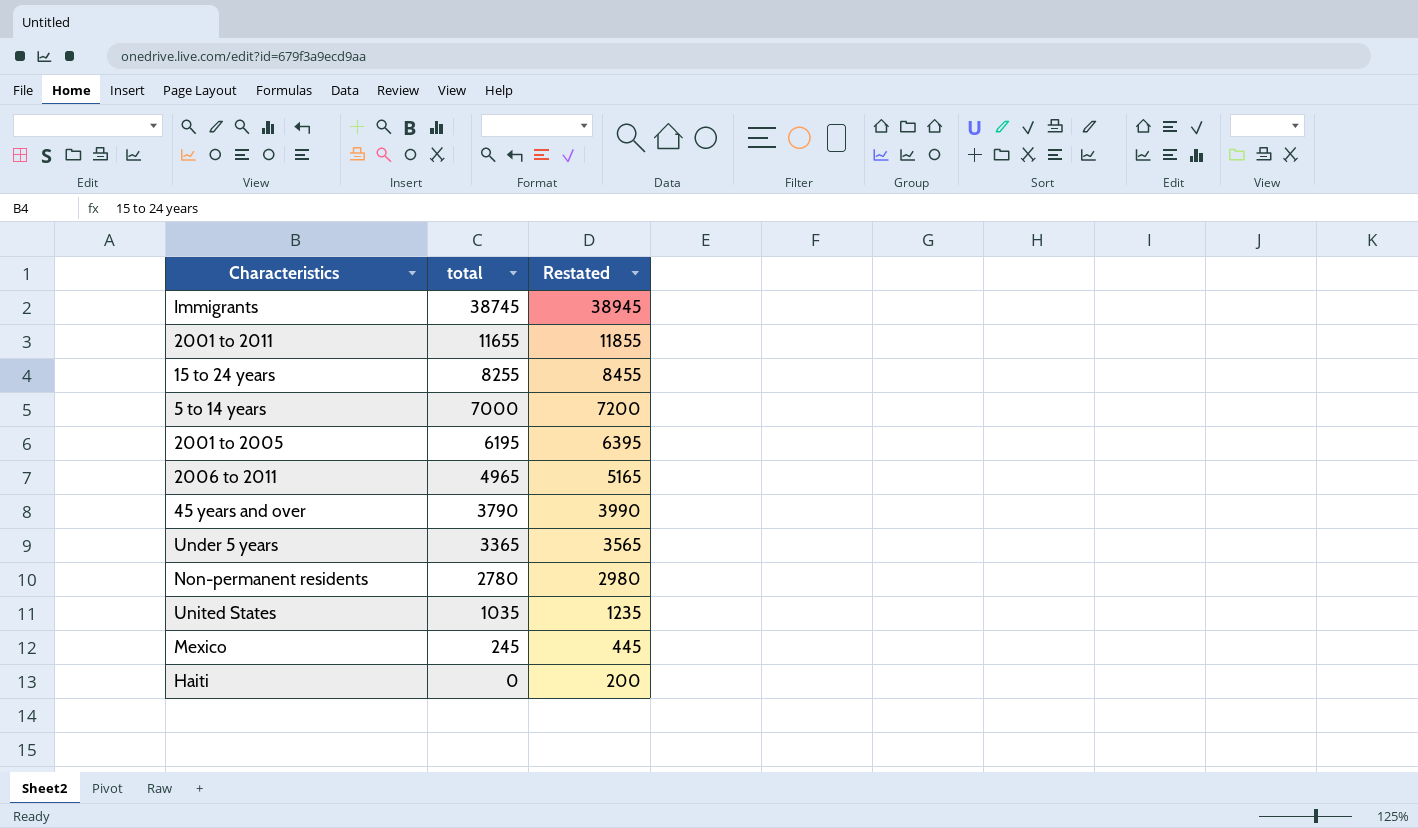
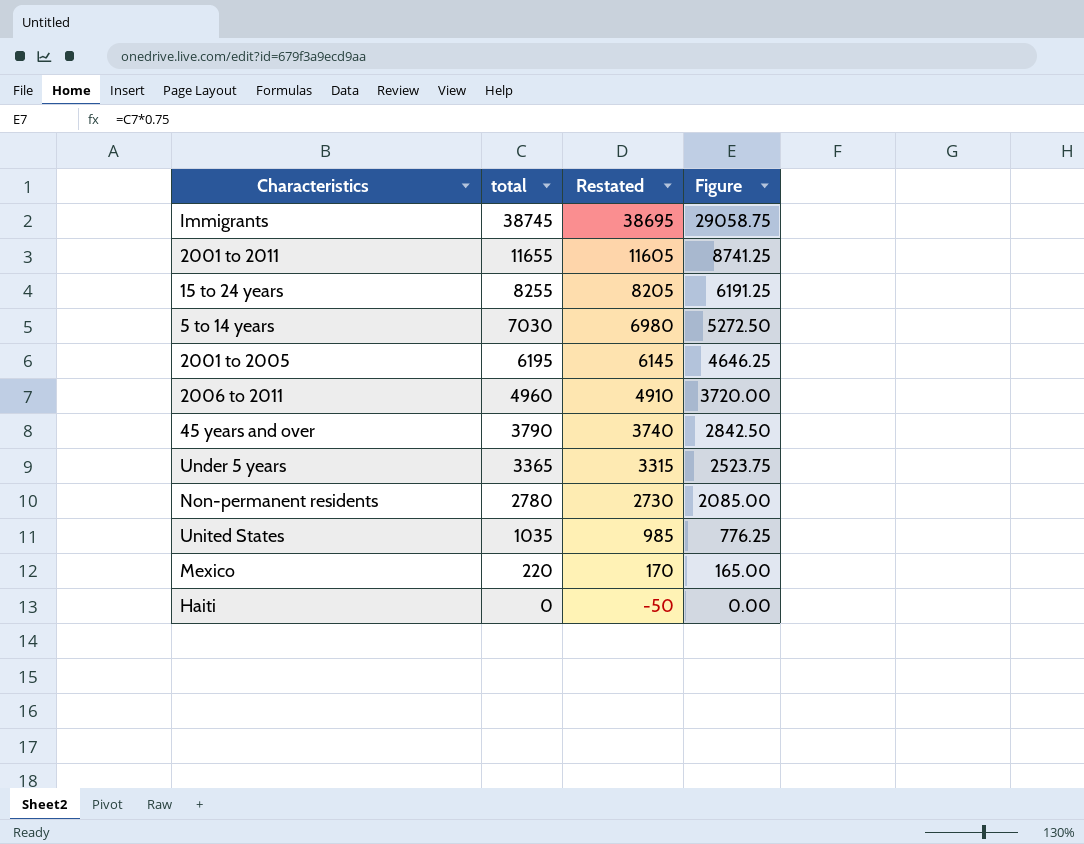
column Restated | formula: [total] + 200 -> [total] - 50
column Figure | formula: none -> [total] * 0.75
5 to 14 years | total: 7000 -> 7030
2006 to 2011 | total: 4965 -> 4960
Mexico | total: 245 -> 220

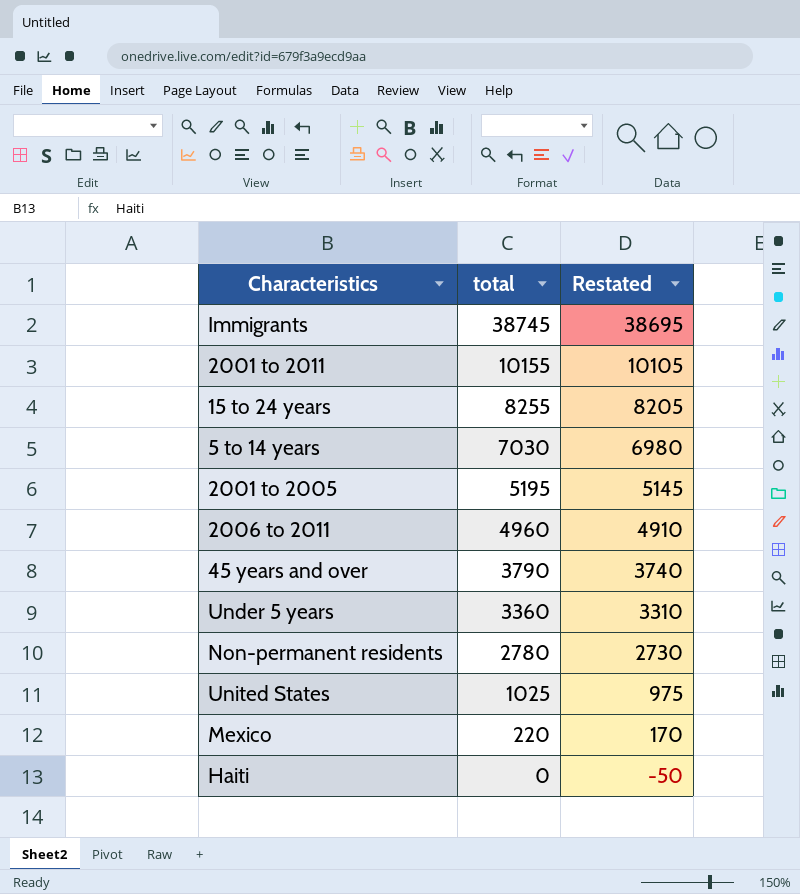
column Figure | formula: [total] * 0.75 -> none
2001 to 2011 | total: 11655 -> 10155
2001 to 2011 | Restated: 11605 -> 10105
2001 to 2005 | total: 6195 -> 5195
2001 to 2005 | Restated: 6145 -> 5145
Under 5 years | total: 3365 -> 3360
Under 5 years | Restated: 3315 -> 3310
United States | total: 1035 -> 1025
United States | Restated: 985 -> 975

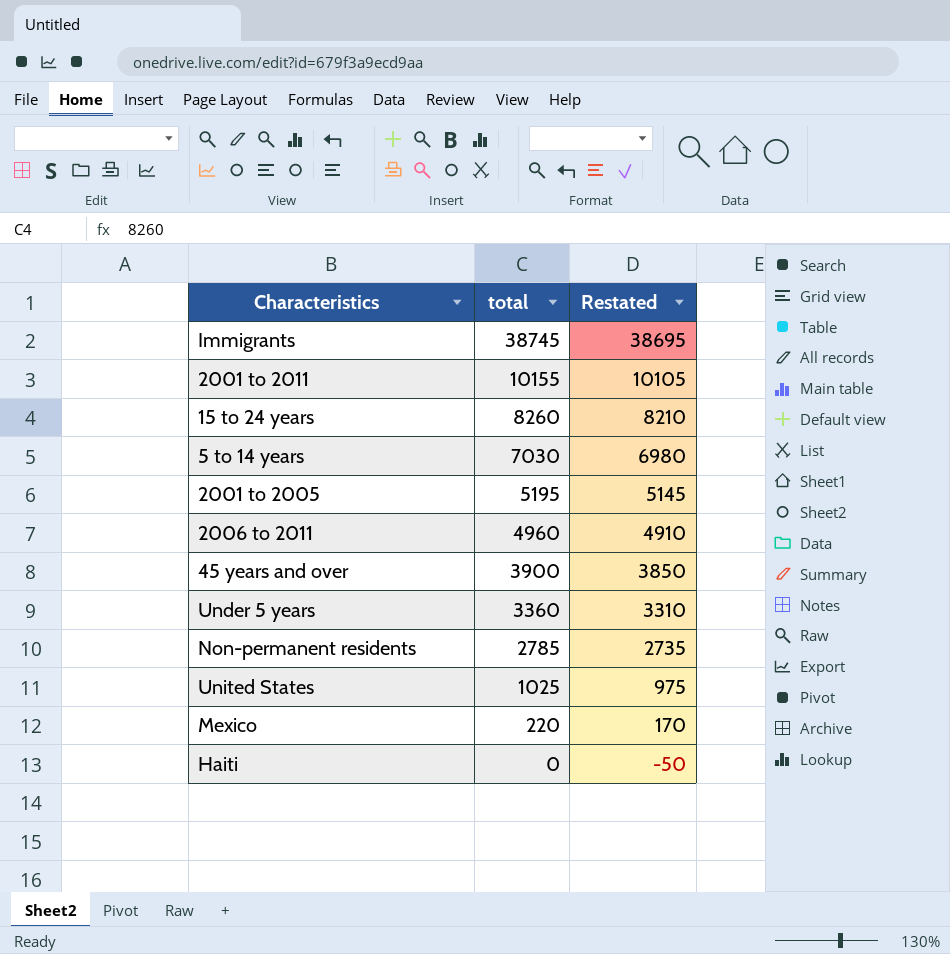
15 to 24 years | total: 8255 -> 8260
15 to 24 years | Restated: 8205 -> 8210
45 years and over | total: 3790 -> 3900
45 years and over | Restated: 3740 -> 3850
Non-permanent residents | total: 2780 -> 2785
Non-permanent residents | Restated: 2730 -> 2735

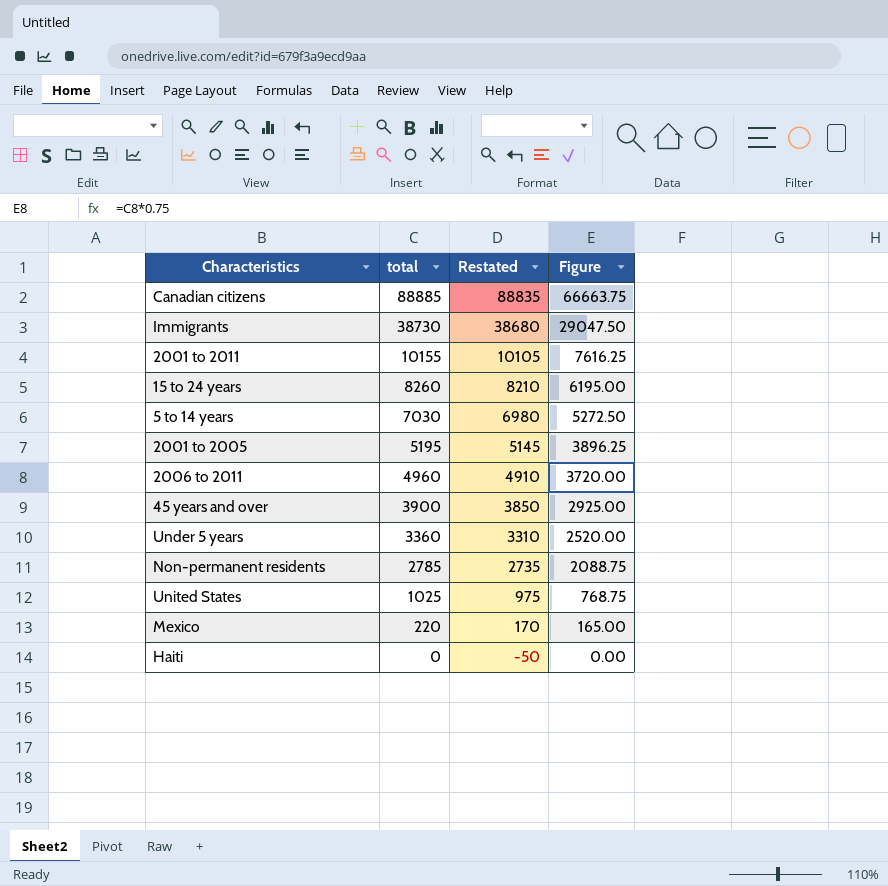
column Figure | formula: none -> [total] * 0.75
row Canadian citizens: none -> 88885 | 88835 | 66663.75
Immigrants | total: 38745 -> 38730
Immigrants | Restated: 38695 -> 38680

